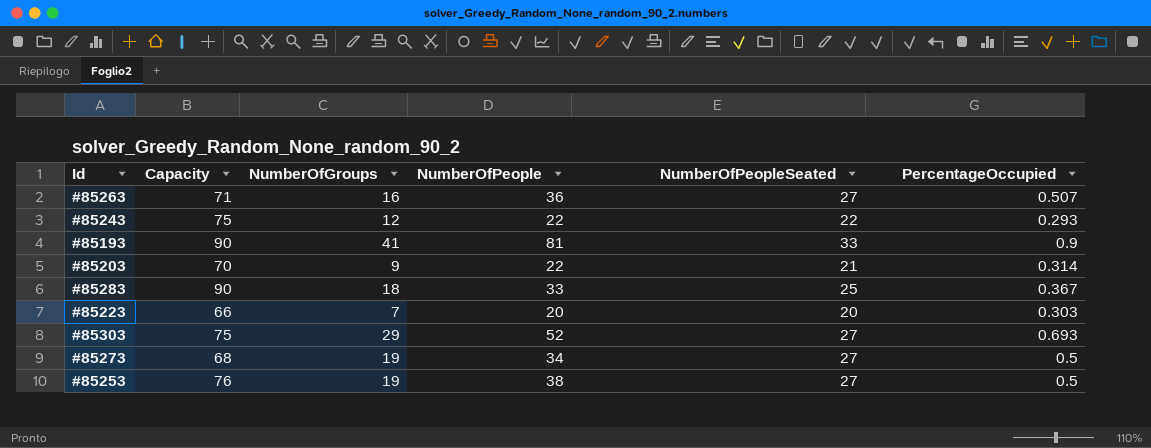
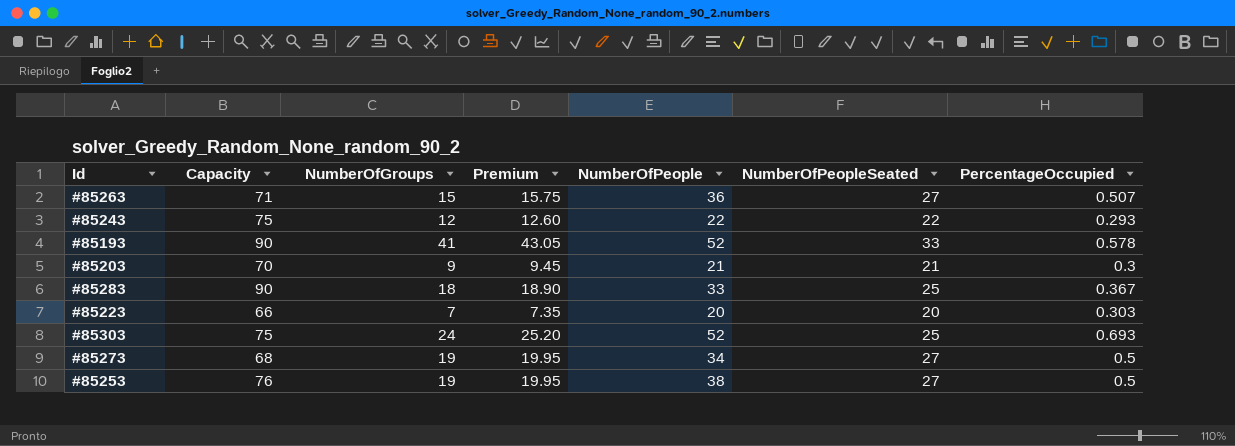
column Premium | formula: none -> [NumberOfGroups] * 1.05
#85263 | NumberOfGroups: 16 -> 15
#85193 | NumberOfPeople: 81 -> 52
#85193 | PercentageOccupied: 0.9 -> 0.578
#85203 | NumberOfPeople: 22 -> 21
#85203 | PercentageOccupied: 0.314 -> 0.3
#85303 | NumberOfGroups: 29 -> 24
#85303 | NumberOfPeopleSeated: 27 -> 25

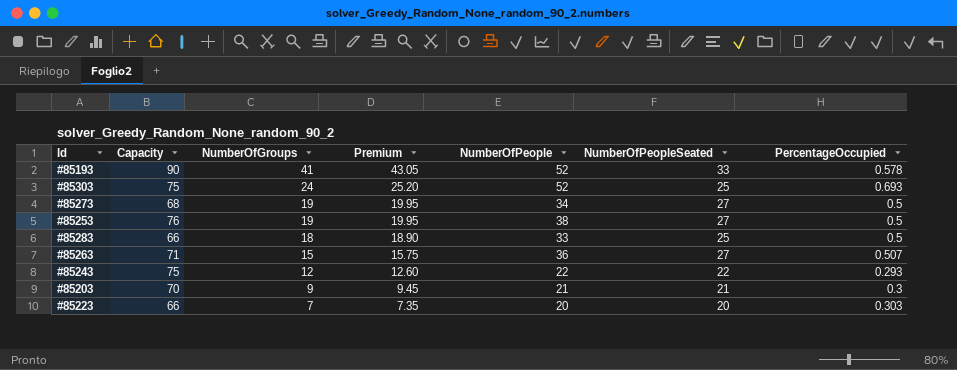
row order: none -> NumberOfGroups descending
#85283 | Capacity: 90 -> 66
#85283 | PercentageOccupied: 0.367 -> 0.5

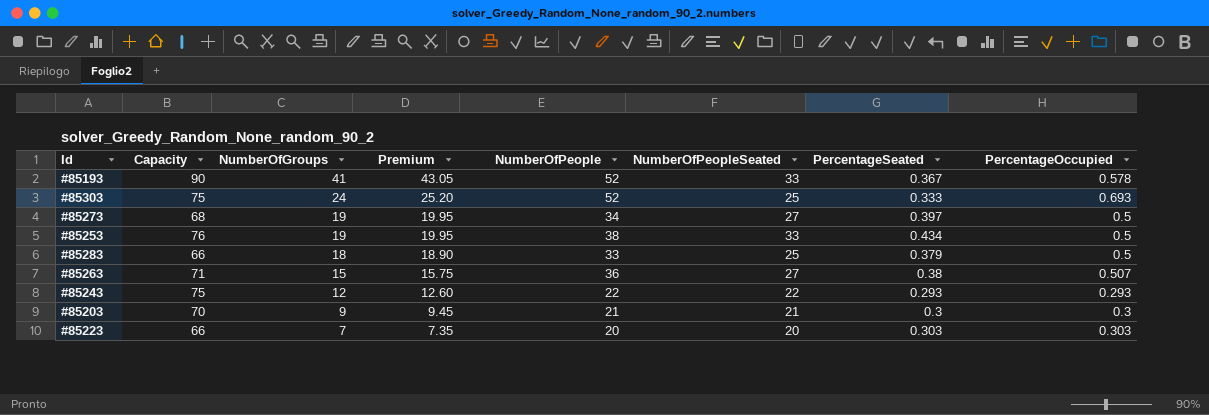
column PercentageSeated | formula: none -> [NumberOfPeopleSeated] / [Capacity]
#85253 | NumberOfPeopleSeated: 27 -> 33

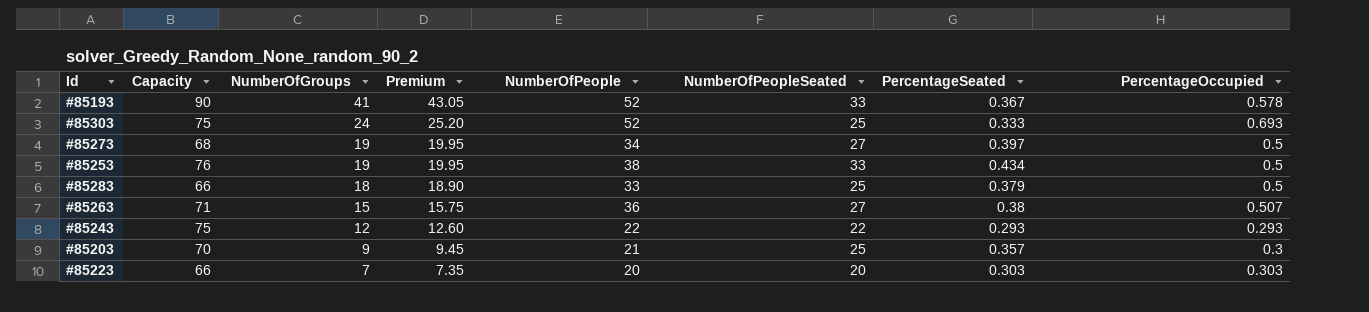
#85203 | NumberOfPeopleSeated: 21 -> 25
#85203 | PercentageSeated: 0.3 -> 0.357

